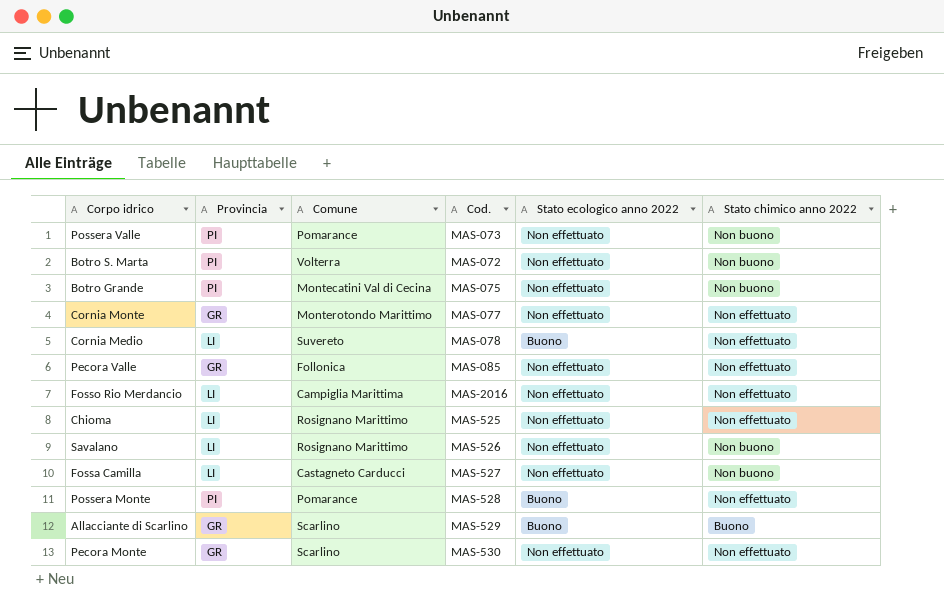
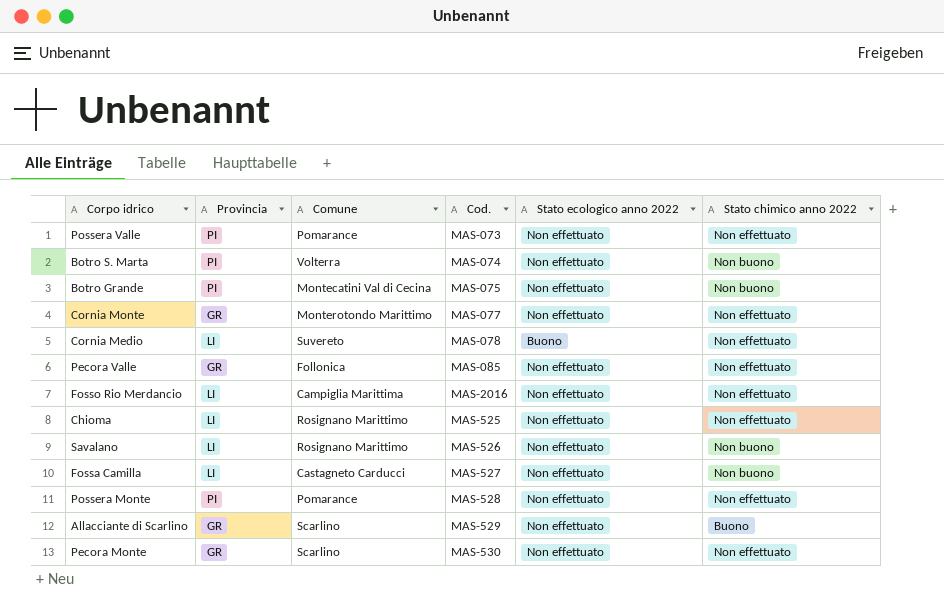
Possera Valle | Stato chimico anno 2022: Non buono -> Non effettuato
Botro S. Marta | Cod.: MAS-072 -> MAS-074
Possera Monte | Stato ecologico anno 2022: Buono -> Non effettuato
Allacciante di Scarlino | Stato ecologico anno 2022: Buono -> Non effettuato

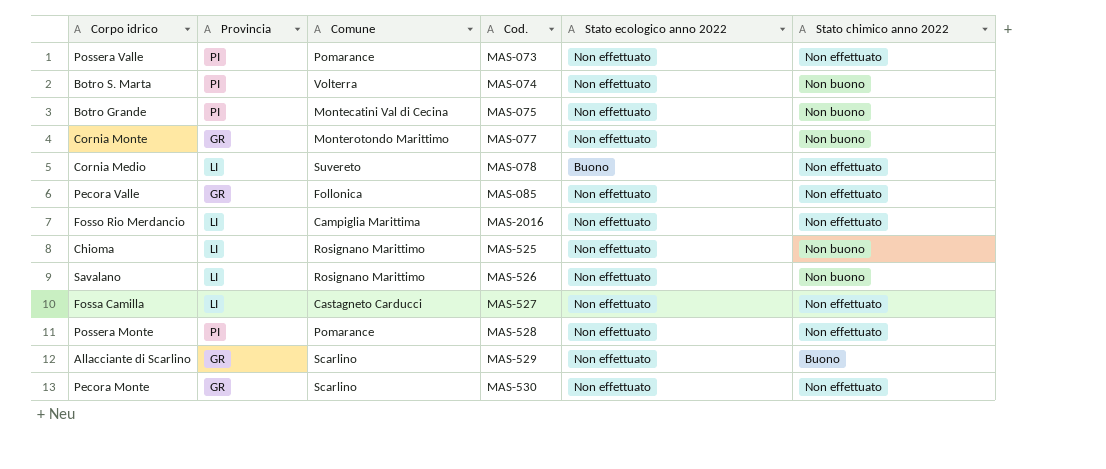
Cornia Monte | Stato chimico anno 2022: Non effettuato -> Non buono
Chioma | Stato chimico anno 2022: Non effettuato -> Non buono
Fossa Camilla | Stato chimico anno 2022: Non buono -> Non effettuato

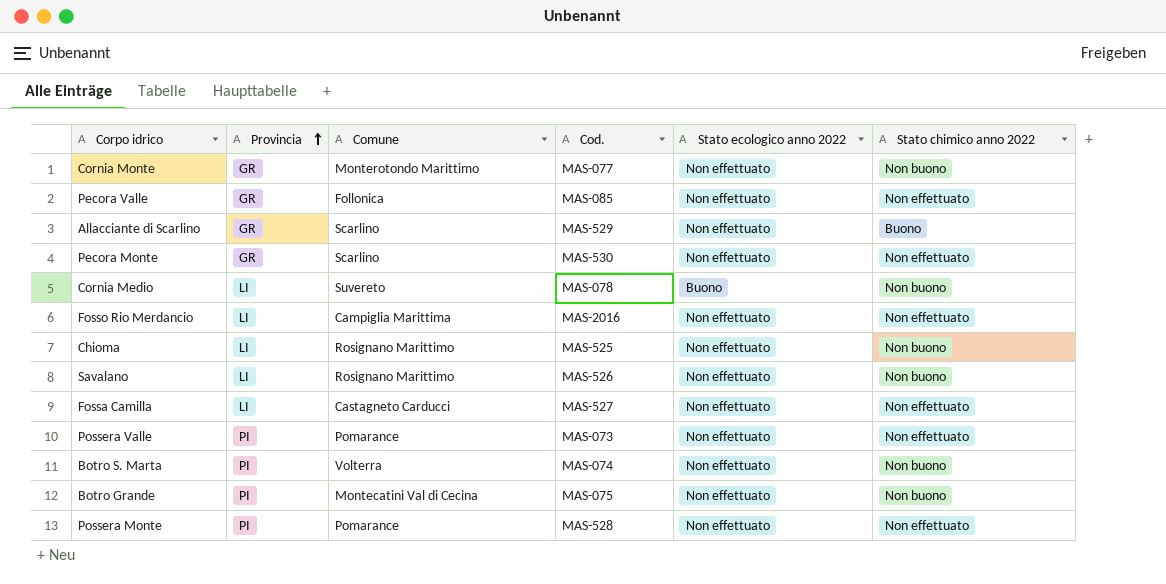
row order: none -> Provincia ascending
Cornia Medio | Stato chimico anno 2022: Non effettuato -> Non buono

